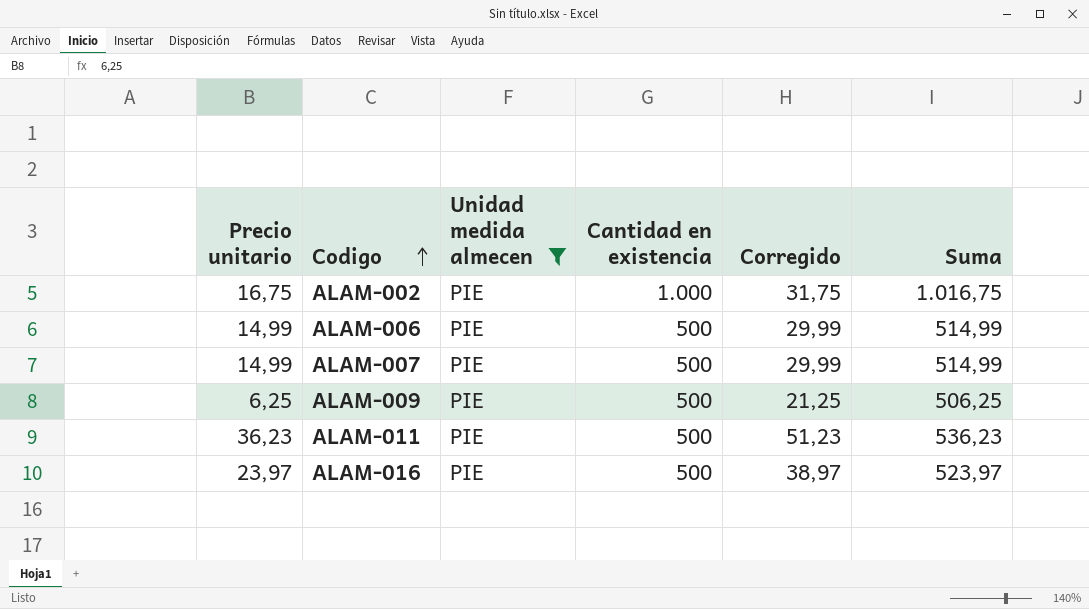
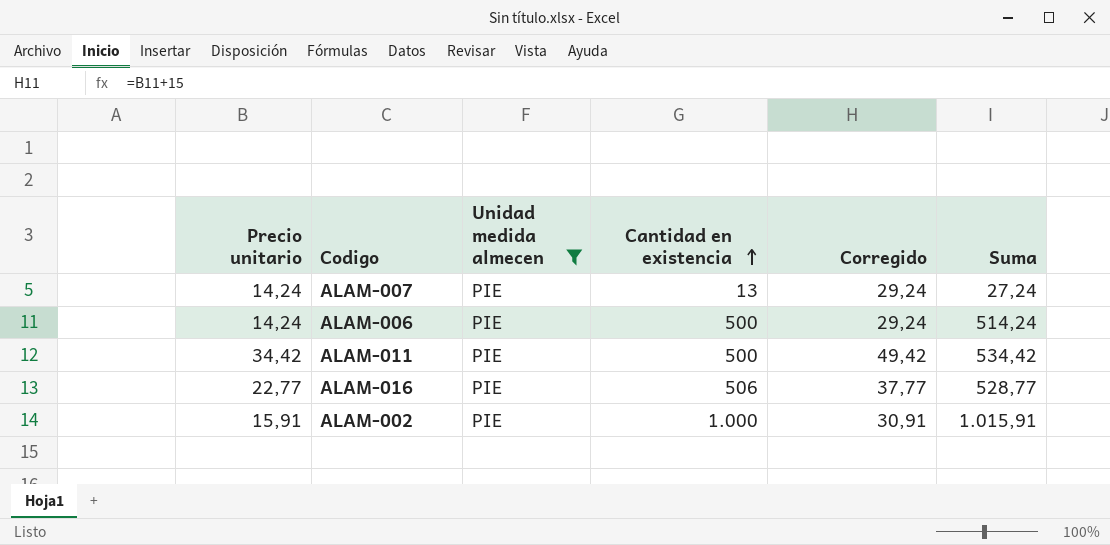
row order: Codigo ascending -> Cantidad en existencia ascending
row ALAM‑009: 6,25 | PIE | 500 | 21,25 | 506,25 -> none
ALAM‑007 | Precio unitario: 14,99 -> 14,24
ALAM‑007 | Cantidad en existencia: 500 -> 13
ALAM‑007 | Corregido: 29,99 -> 29,24
ALAM‑007 | Suma: 514,99 -> 27,24
ALAM‑006 | Precio unitario: 14,99 -> 14,24
ALAM‑006 | Corregido: 29,99 -> 29,24
ALAM‑006 | Suma: 514,99 -> 514,24
ALAM‑011 | Precio unitario: 36,23 -> 34,42
ALAM‑011 | Corregido: 51,23 -> 49,42
ALAM‑011 | Suma: 536,23 -> 534,42
ALAM‑016 | Precio unitario: 23,97 -> 22,77
ALAM‑016 | Cantidad en existencia: 500 -> 506
ALAM‑016 | Corregido: 38,97 -> 37,77
ALAM‑016 | Suma: 523,97 -> 528,77
ALAM‑002 | Precio unitario: 16,75 -> 15,91
ALAM‑002 | Corregido: 31,75 -> 30,91
ALAM‑002 | Suma: 1.016,75 -> 1.015,91

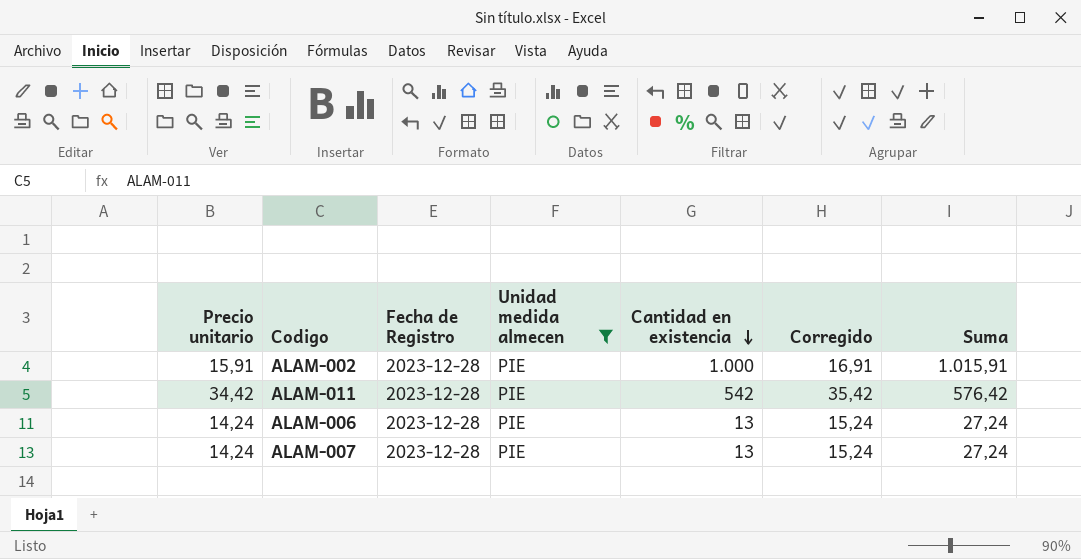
row order: Cantidad en existencia ascending -> Cantidad en existencia descending
column Fecha de Registro | position: none -> 3
column Corregido | formula: [Precio unitario] + 15 -> [Precio unitario] + 1
row ALAM‑016: 22,77 | PIE | 506 | 37,77 | 528,77 -> none
ALAM‑011 | Cantidad en existencia: 500 -> 542
ALAM‑011 | Suma: 534,42 -> 576,42
ALAM‑006 | Cantidad en existencia: 500 -> 13
ALAM‑006 | Suma: 514,24 -> 27,24

